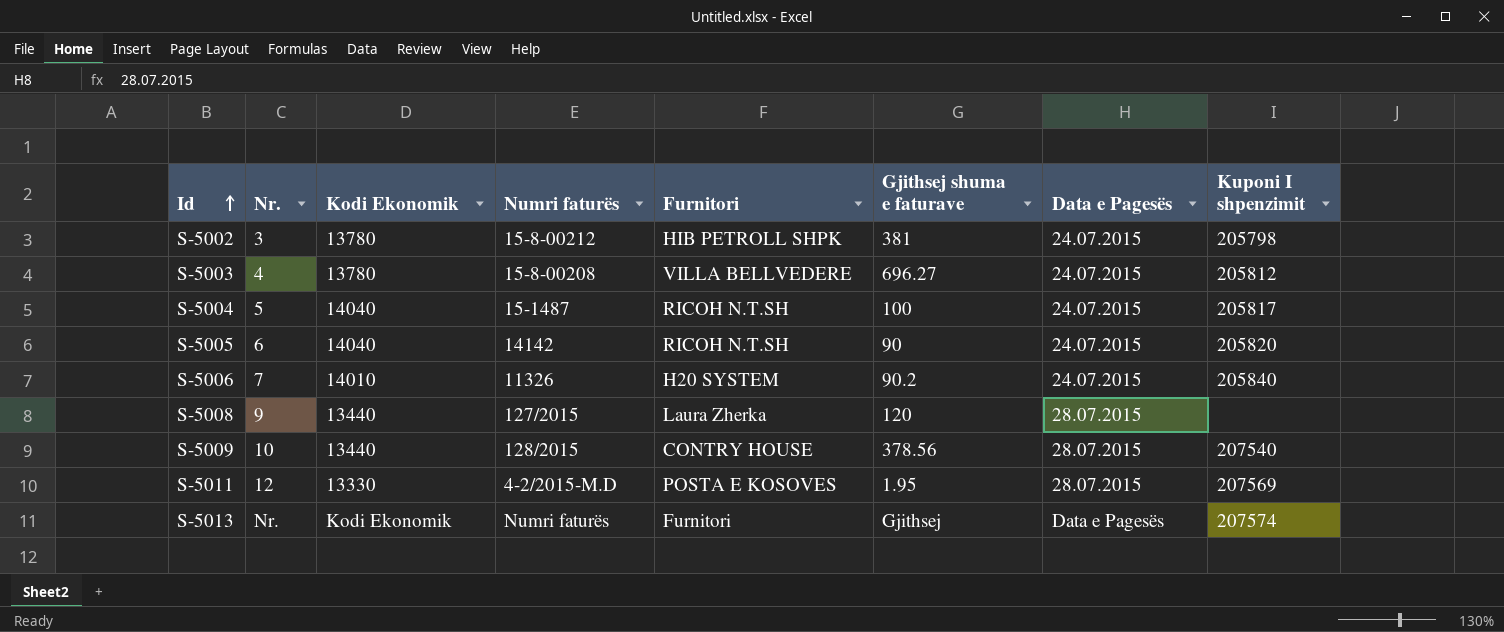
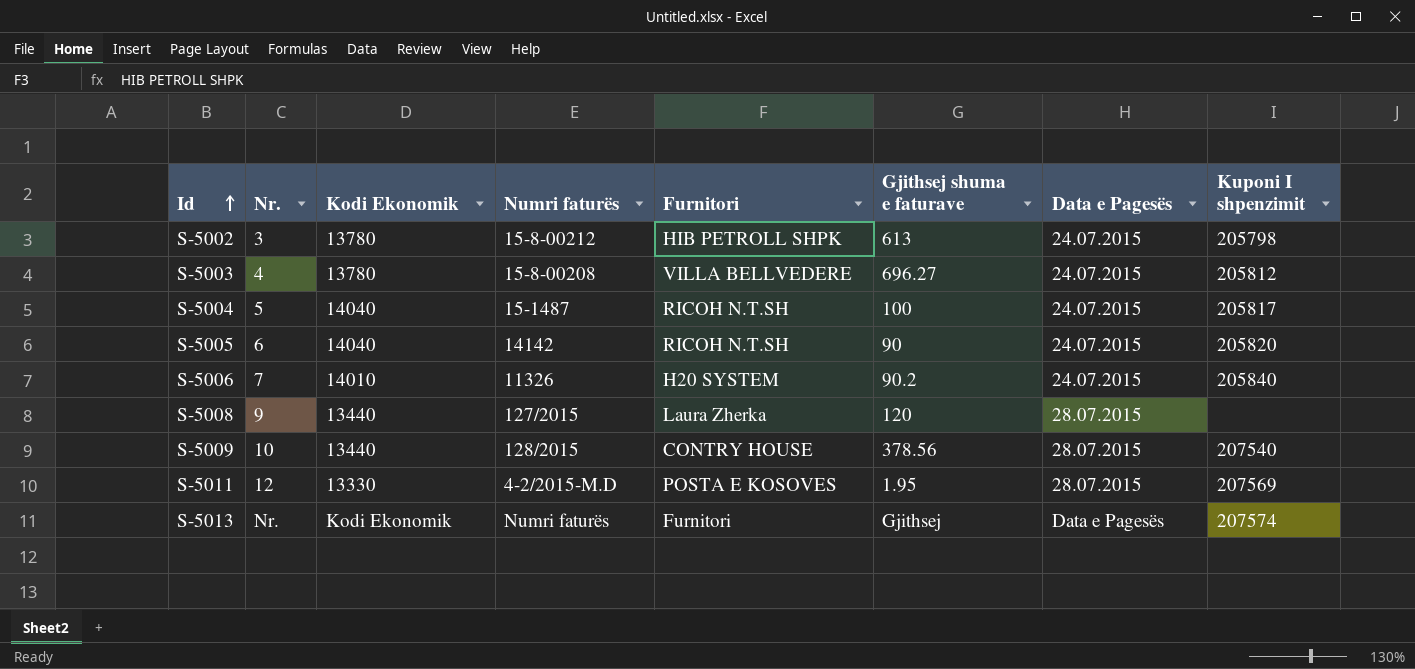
S-5002 | Gjithsej shuma e faturave: 381 -> 613

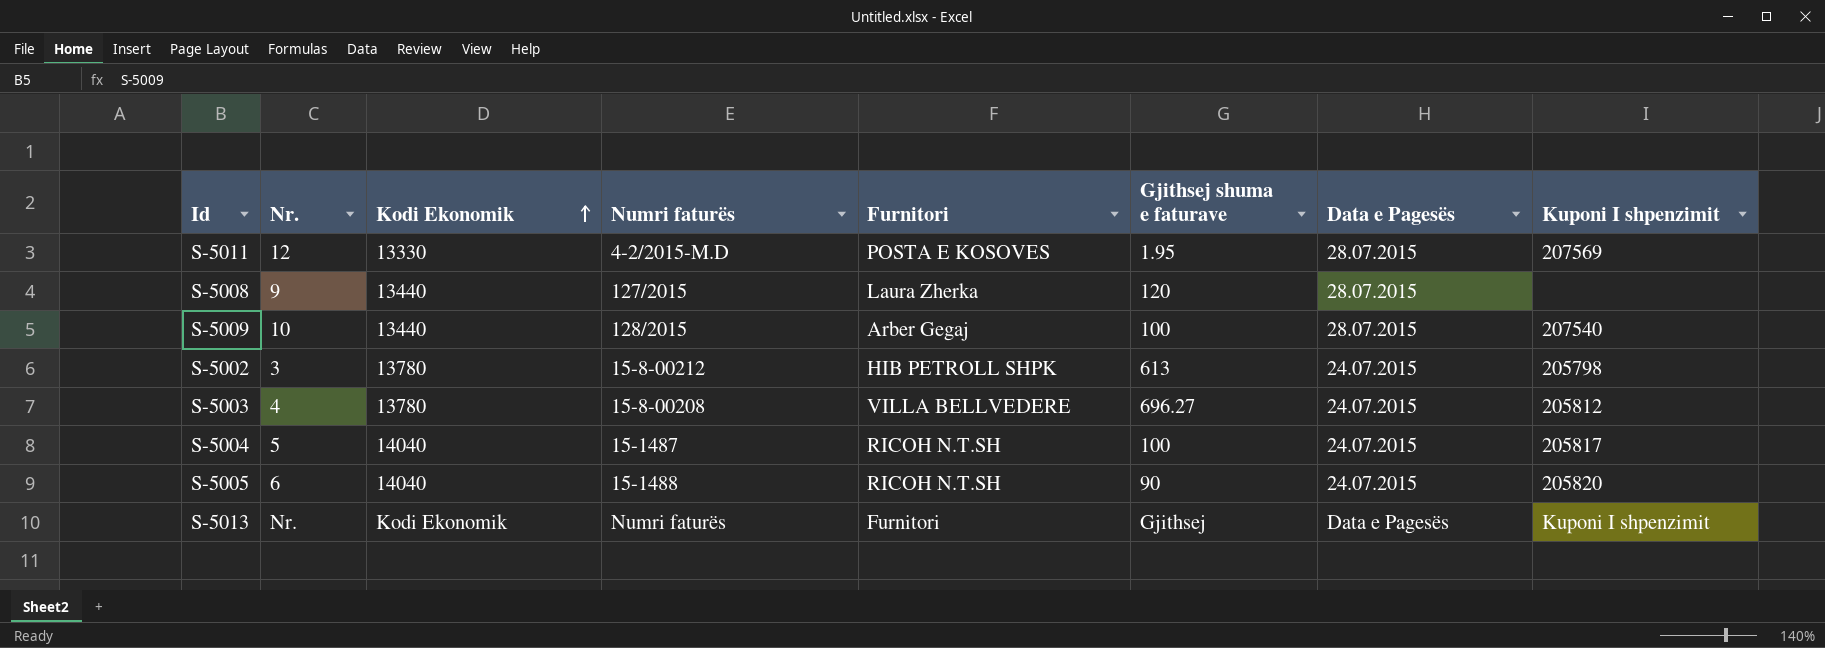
row order: Id ascending -> Kodi Ekonomik ascending
row S-5006: 7 | 14010 | 11326 | H20 SYSTEM | 90.2 | 24.07.2015 | 205840 -> none
S-5009 | Furnitori: CONTRY HOUSE -> Arber Gegaj
S-5009 | Gjithsej shuma e faturave: 378.56 -> 100
S-5005 | Numri faturës: 14142 -> 15-1488
S-5013 | Kuponi I shpenzimit: 207574 -> Kuponi I shpenzimit

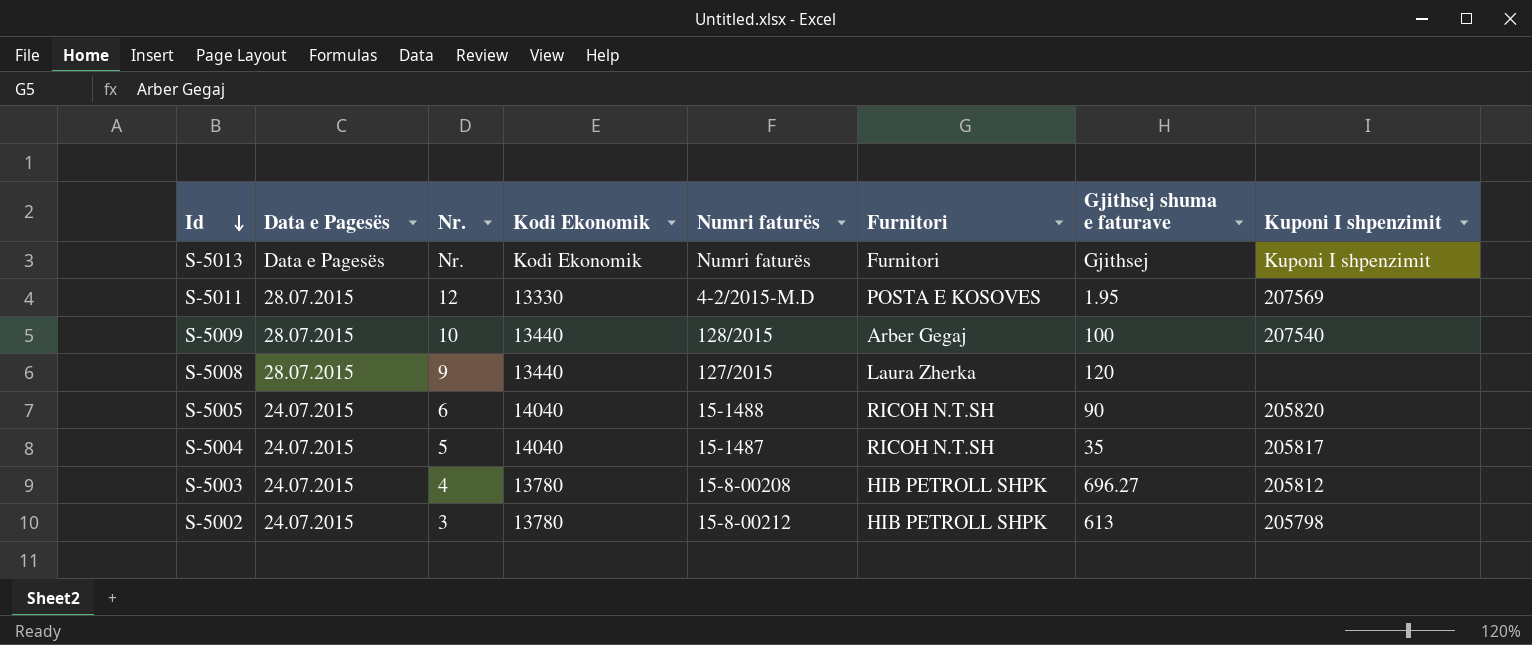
row order: Kodi Ekonomik ascending -> Id descending
column Data e Pagesës | position: 7 -> 2
S-5004 | Gjithsej shuma e faturave: 100 -> 35
S-5003 | Furnitori: VILLA BELLVEDERE -> HIB PETROLL SHPK

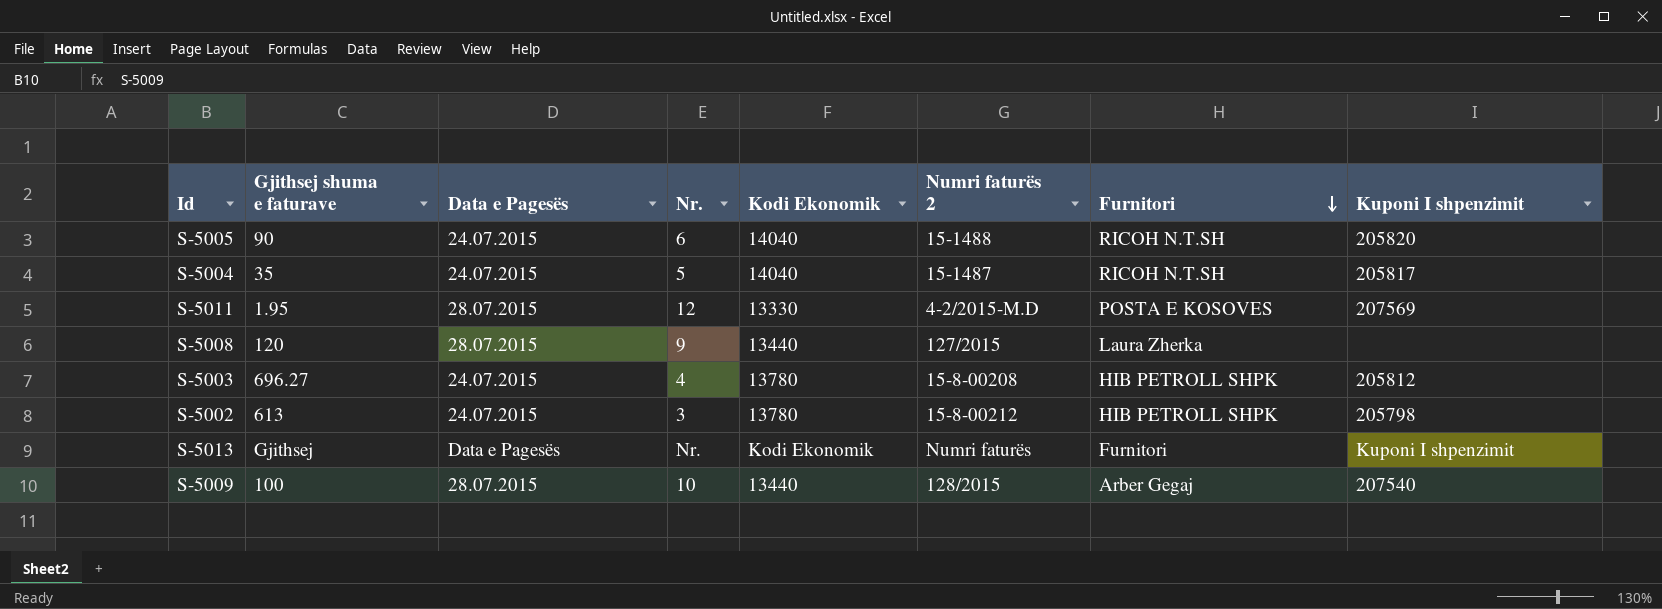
row order: Id descending -> Furnitori descending
column Gjithsej shuma e faturave | position: 7 -> 2
column name: Numri faturës -> Numri faturës 2

